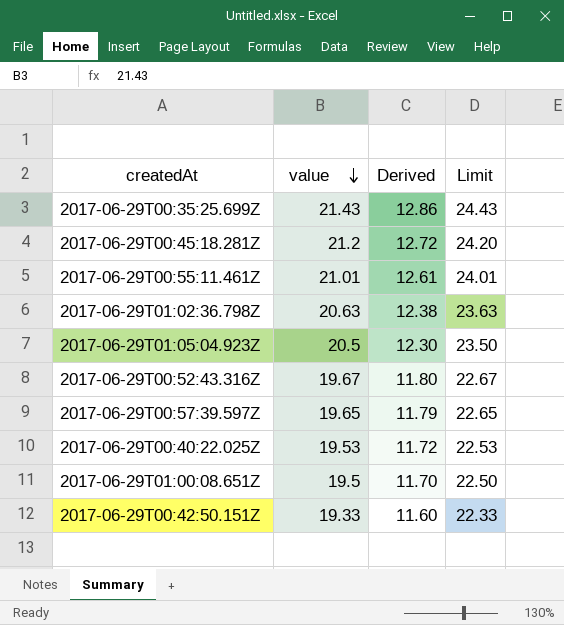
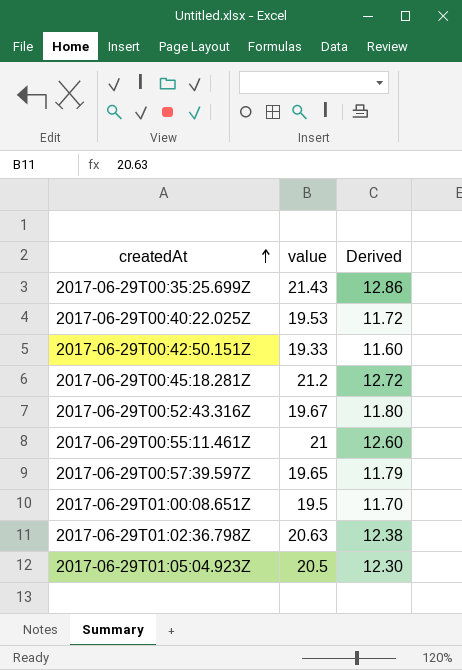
row order: value descending -> createdAt ascending
column Limit | formula: [value] + 3 -> none
2017-06-29T00:55:11.461Z | value: 21.01 -> 21
2017-06-29T00:55:11.461Z | Derived: 12.61 -> 12.60

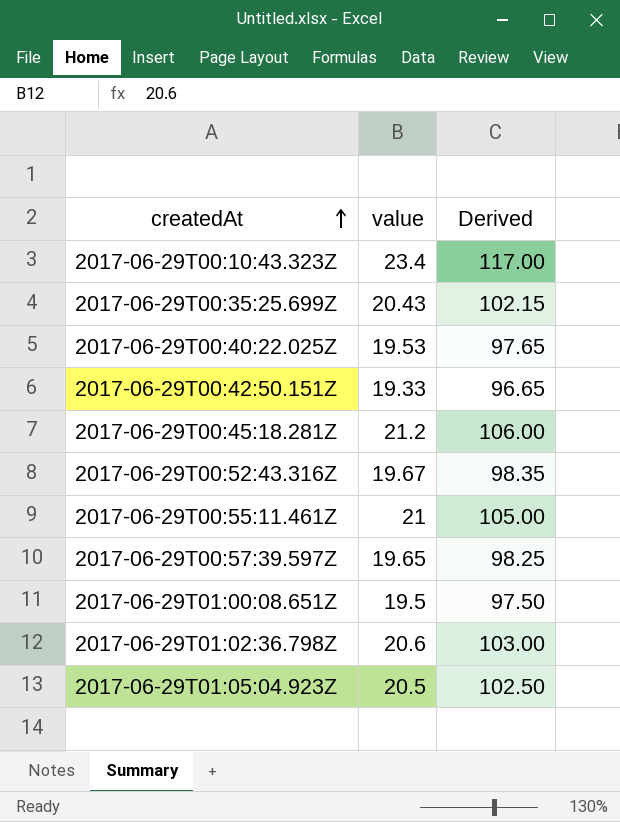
column Derived | formula: [value] * 0.6 -> [value] * 5
row 2017-06-29T00:10:43.323Z: none -> 23.4 | 117.00
2017-06-29T00:35:25.699Z | value: 21.43 -> 20.43
2017-06-29T01:02:36.798Z | value: 20.63 -> 20.6

